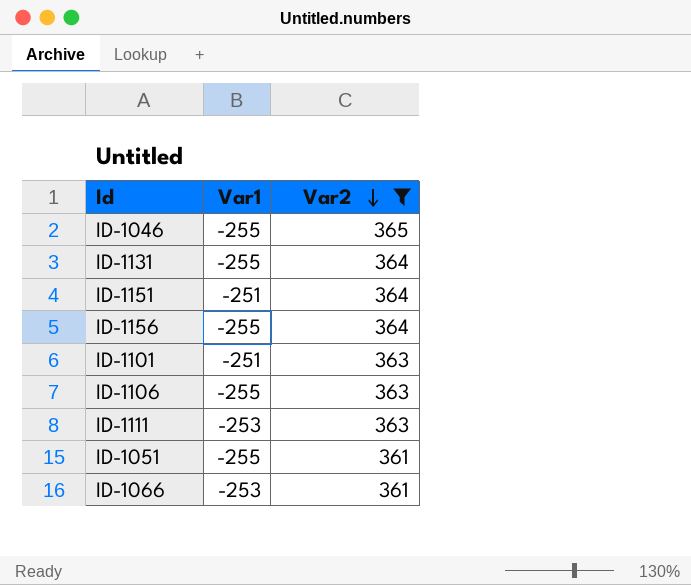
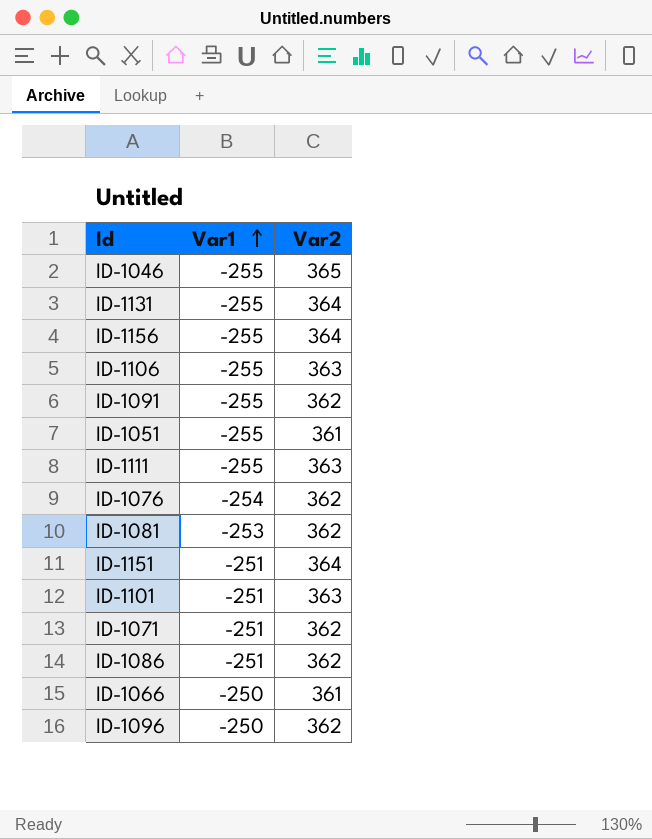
filter: Var2 != 362 -> none
row order: Var2 descending -> Var1 ascending
ID-1111 | Var1: -253 -> -255
ID-1066 | Var1: -253 -> -250

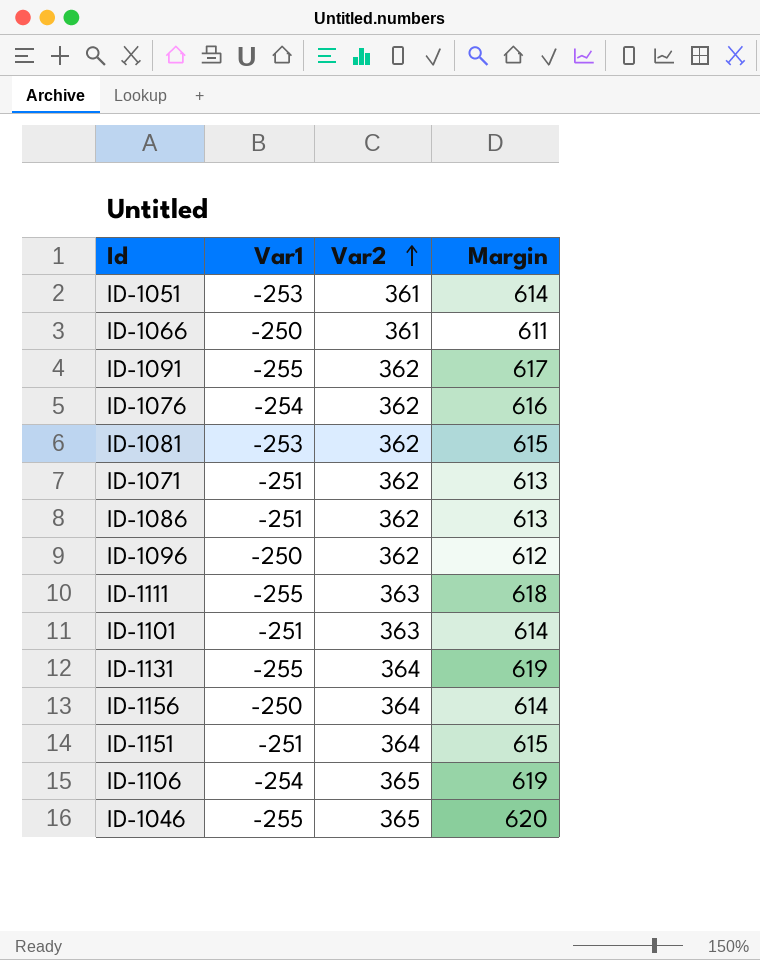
row order: Var1 ascending -> Var2 ascending
column Margin | formula: none -> [Var2] - [Var1]
ID-1051 | Var1: -255 -> -253
ID-1156 | Var1: -255 -> -250
ID-1106 | Var1: -255 -> -254
ID-1106 | Var2: 363 -> 365

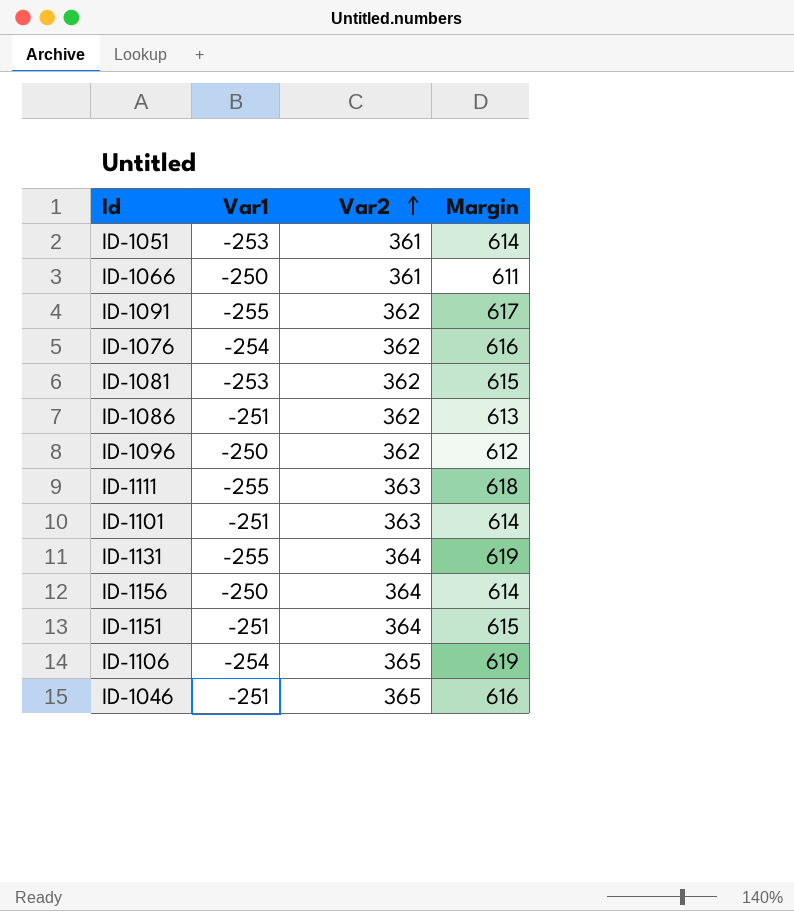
row ID-1071: -251 | 362 | 613 -> none
ID-1046 | Var1: -255 -> -251
ID-1046 | Margin: 620 -> 616

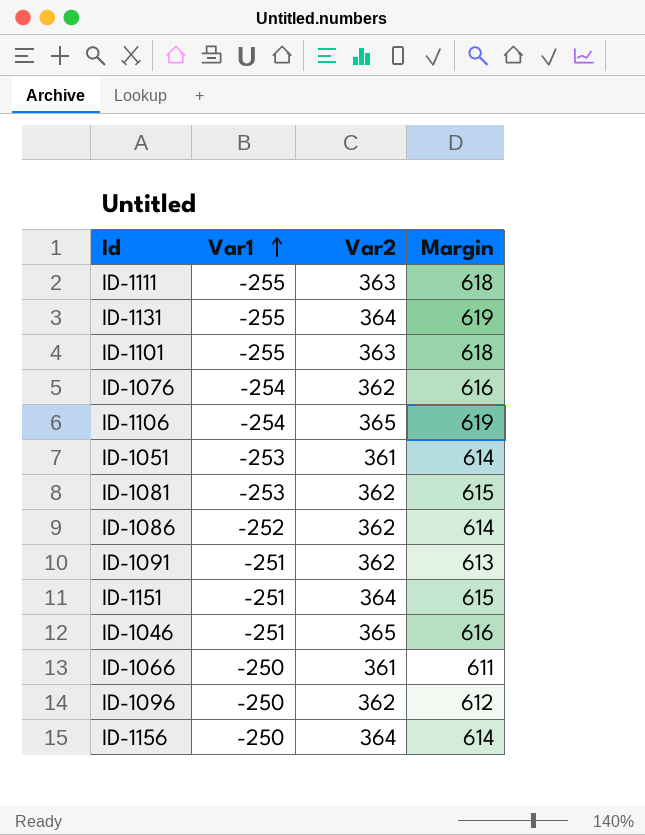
row order: Var2 ascending -> Var1 ascending
ID-1101 | Var1: -251 -> -255
ID-1101 | Margin: 614 -> 618
ID-1086 | Var1: -251 -> -252
ID-1086 | Margin: 613 -> 614
ID-1091 | Var1: -255 -> -251
ID-1091 | Margin: 617 -> 613

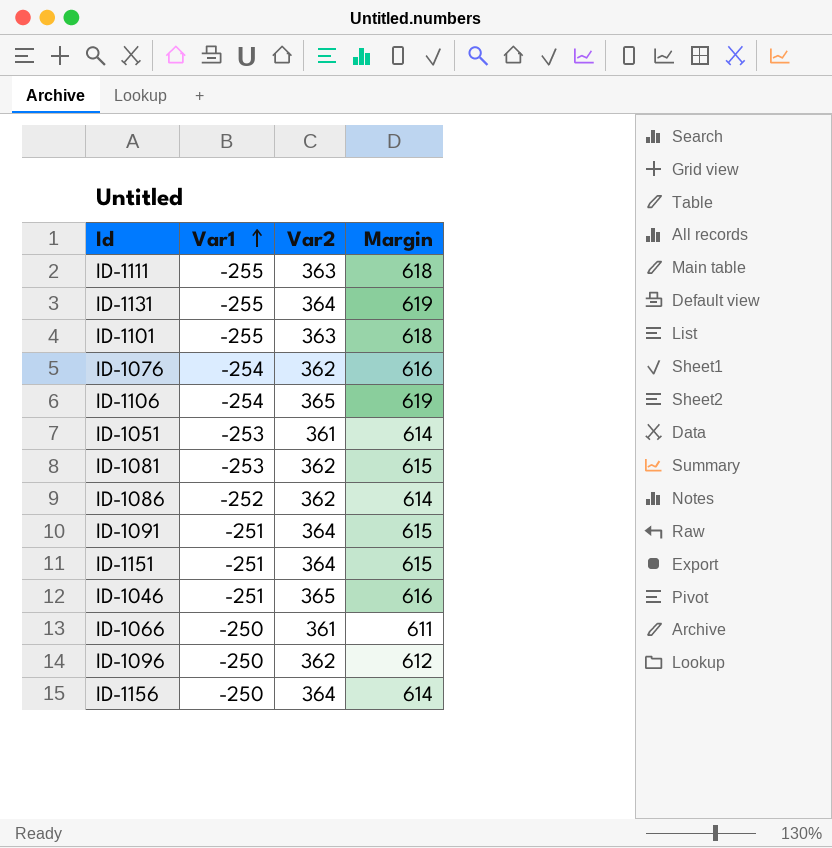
ID-1091 | Var2: 362 -> 364
ID-1091 | Margin: 613 -> 615

